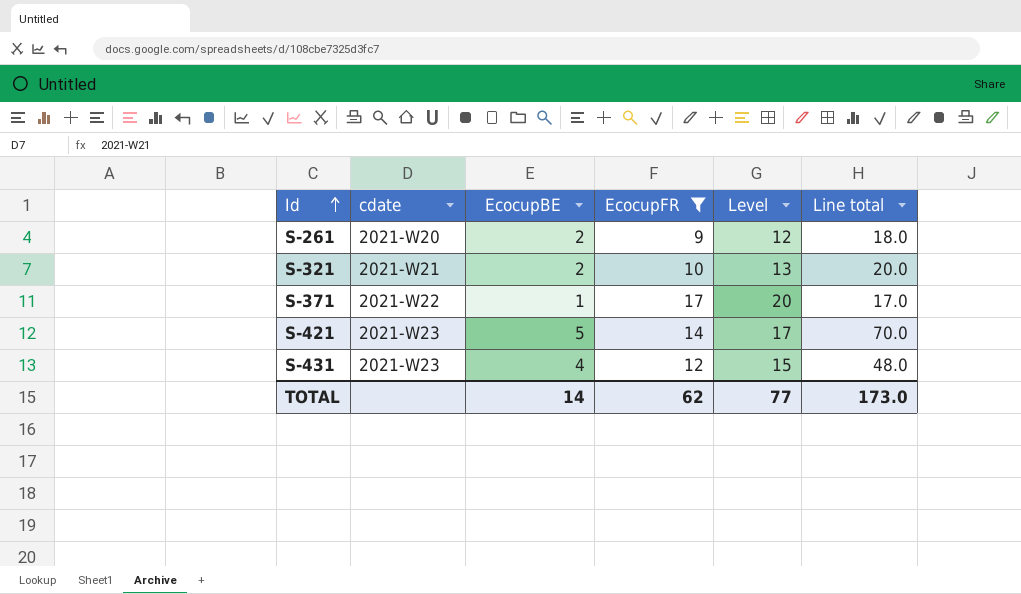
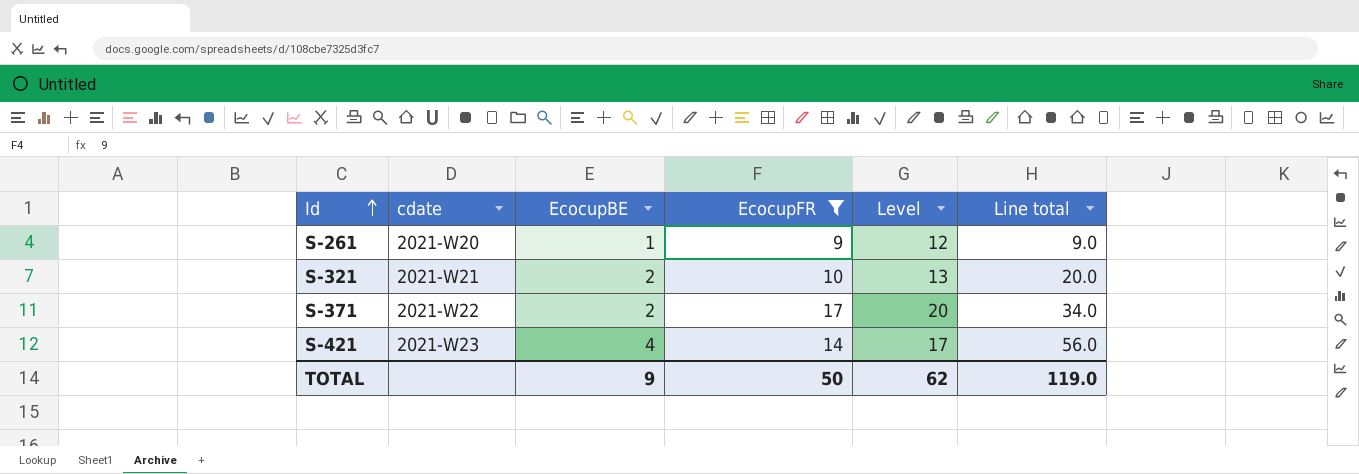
row S-431: 2021-W23 | 4 | 12 | 15 | 48.0 -> none
S-261 | EcocupBE: 2 -> 1
S-261 | Line total: 18.0 -> 9.0
S-371 | EcocupBE: 1 -> 2
S-371 | Line total: 17.0 -> 34.0
S-421 | EcocupBE: 5 -> 4
S-421 | Line total: 70.0 -> 56.0
TOTAL | EcocupBE: 14 -> 9
TOTAL | EcocupFR: 62 -> 50
TOTAL | Level: 77 -> 62
TOTAL | Line total: 173.0 -> 119.0

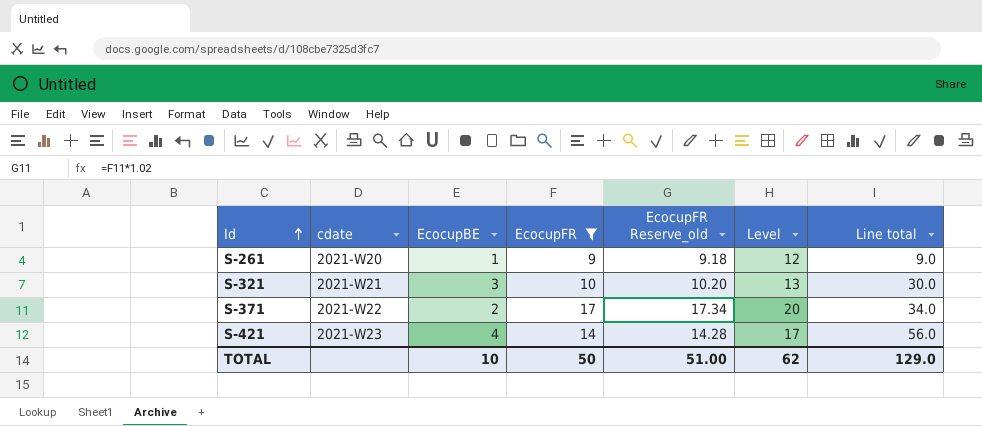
column EcocupFR Reserve_old | formula: none -> [EcocupFR] * 1.02
S-321 | EcocupBE: 2 -> 3
S-321 | Line total: 20.0 -> 30.0
TOTAL | EcocupBE: 9 -> 10
TOTAL | Line total: 119.0 -> 129.0

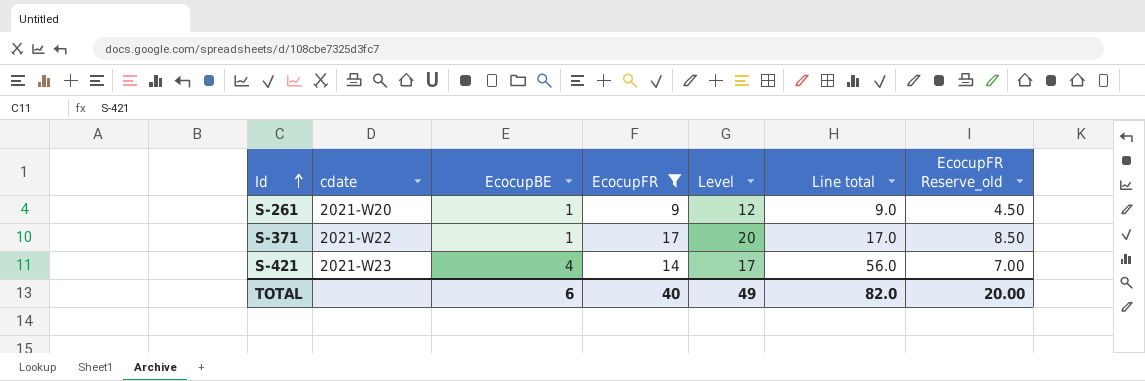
column EcocupFR Reserve_old | formula: [EcocupFR] * 1.02 -> [EcocupFR] * 0.5
column EcocupFR Reserve_old | position: 5 -> 7
row S-321: 2021-W21 | 3 | 10 | 10.20 | 13 | 30.0 -> none
S-371 | EcocupBE: 2 -> 1
S-371 | Line total: 34.0 -> 17.0
TOTAL | EcocupBE: 10 -> 6
TOTAL | EcocupFR: 50 -> 40
TOTAL | Level: 62 -> 49
TOTAL | Line total: 129.0 -> 82.0
TOTAL | EcocupFR Reserve_old: 51.00 -> 20.00

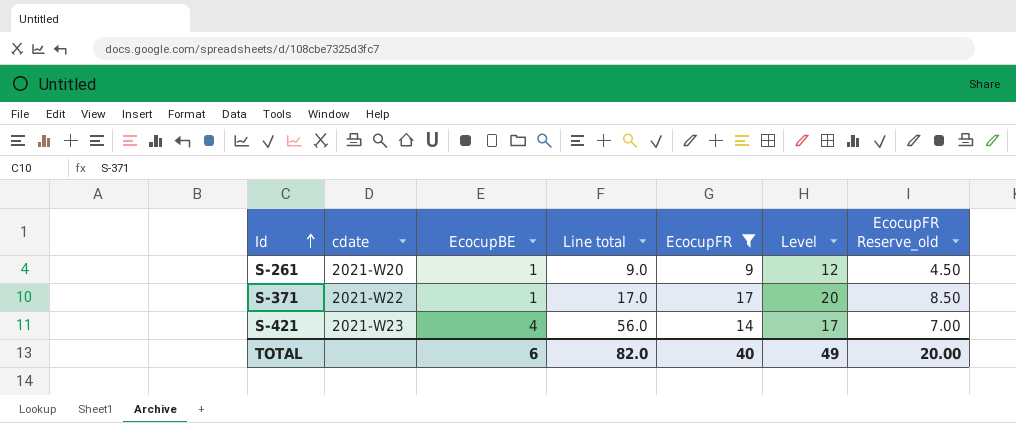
column Line total | position: 6 -> 4

